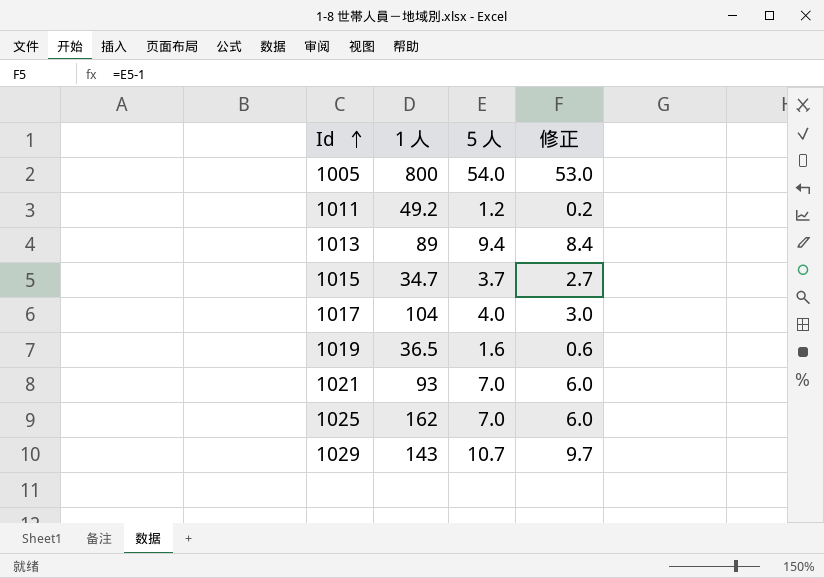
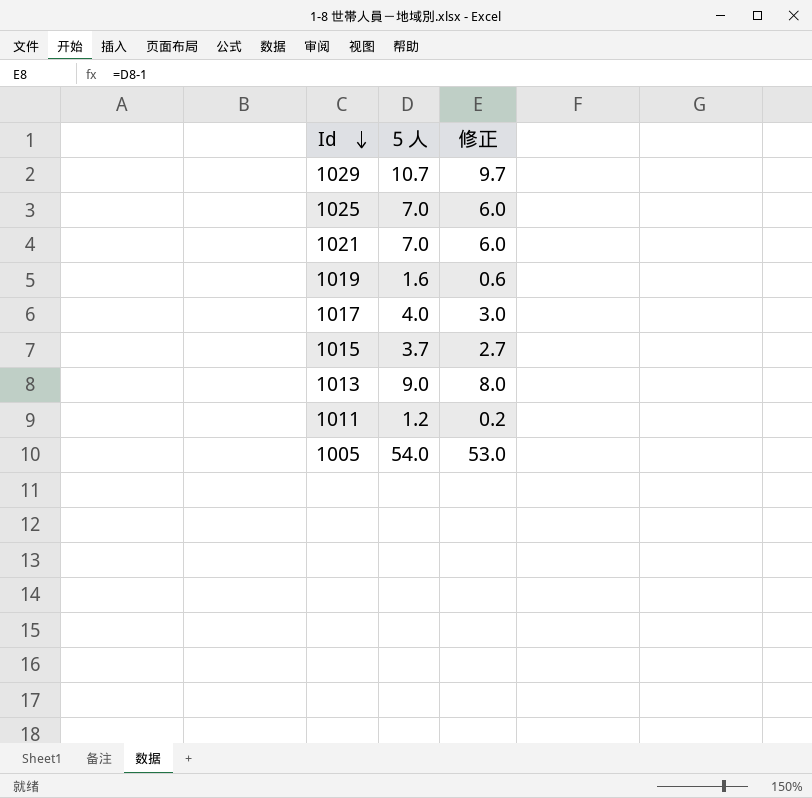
row order: Id ascending -> Id descending
column １人 | position: 2 -> none
1013 | ５人: 9.4 -> 9.0
1013 | 修正: 8.4 -> 8.0

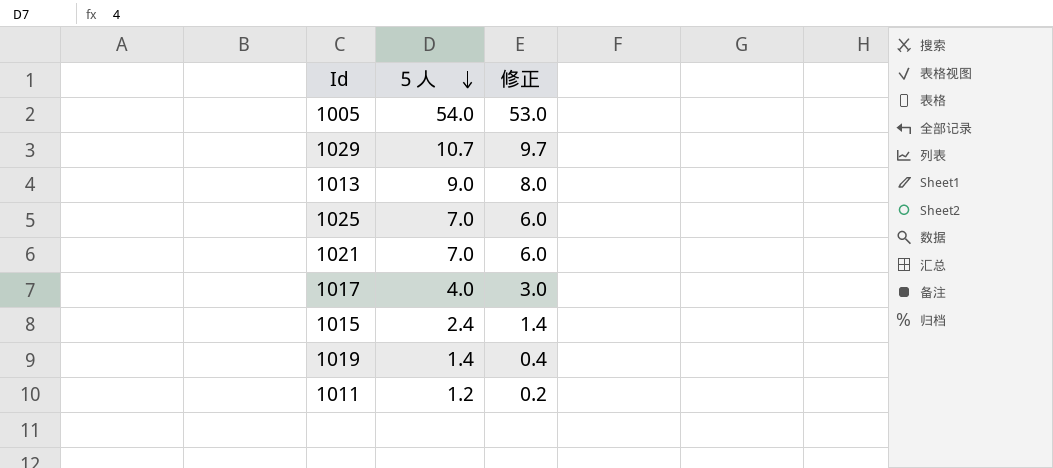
row order: Id descending -> ５人 descending
1015 | ５人: 3.7 -> 2.4
1015 | 修正: 2.7 -> 1.4
1019 | ５人: 1.6 -> 1.4
1019 | 修正: 0.6 -> 0.4

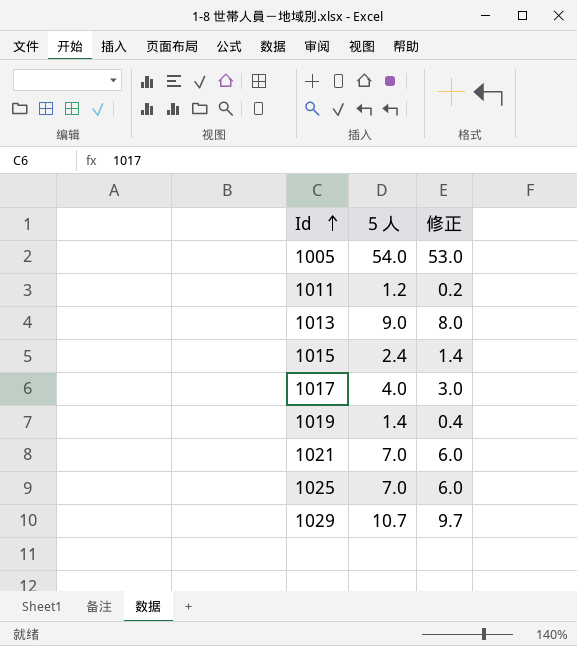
row order: ５人 descending -> Id ascending

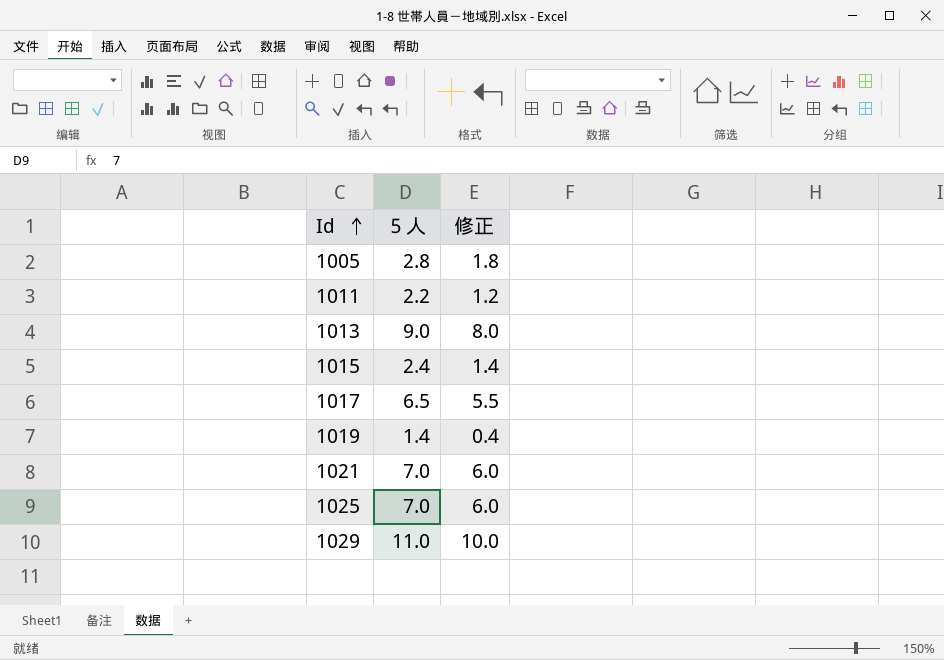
1005 | ５人: 54.0 -> 2.8
1005 | 修正: 53.0 -> 1.8
1011 | ５人: 1.2 -> 2.2
1011 | 修正: 0.2 -> 1.2
1017 | ５人: 4.0 -> 6.5
1017 | 修正: 3.0 -> 5.5
1029 | ５人: 10.7 -> 11.0
1029 | 修正: 9.7 -> 10.0

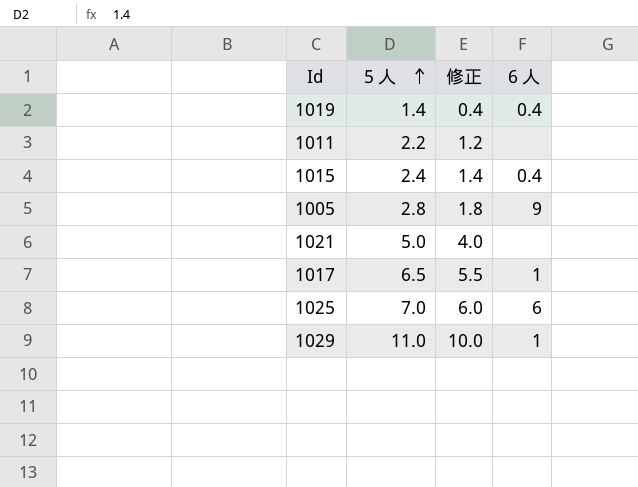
row order: Id ascending -> ５人 ascending
column ６人 | position: none -> 4
row 1013: 9.0 | 8.0 -> none
1021 | ５人: 7.0 -> 5.0
1021 | 修正: 6.0 -> 4.0

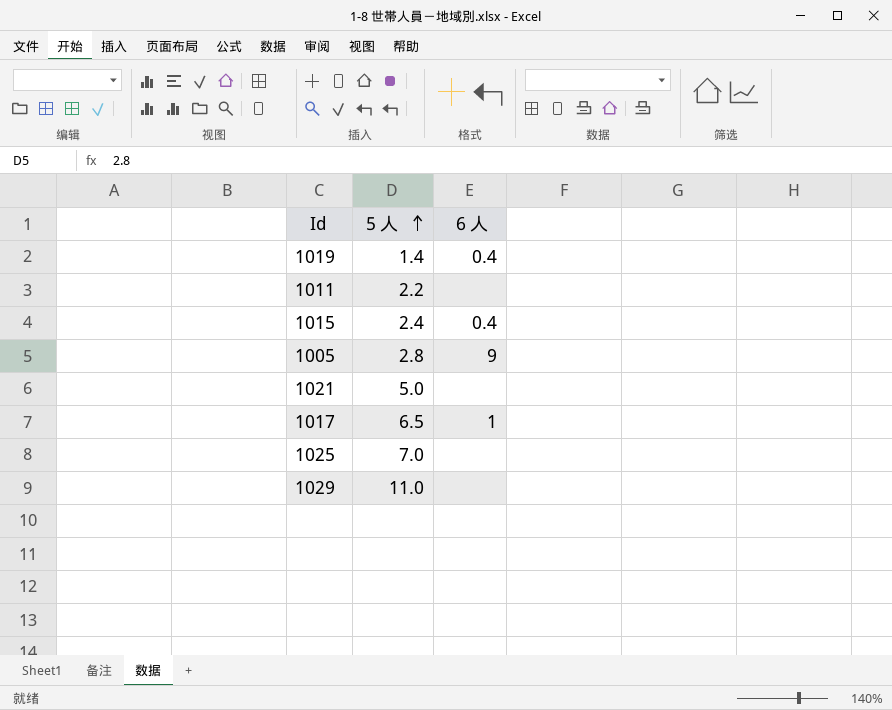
column 修正 | formula: [５人] - 1 -> none
1025 | ６人: 6 -> none
1029 | ６人: 1 -> none

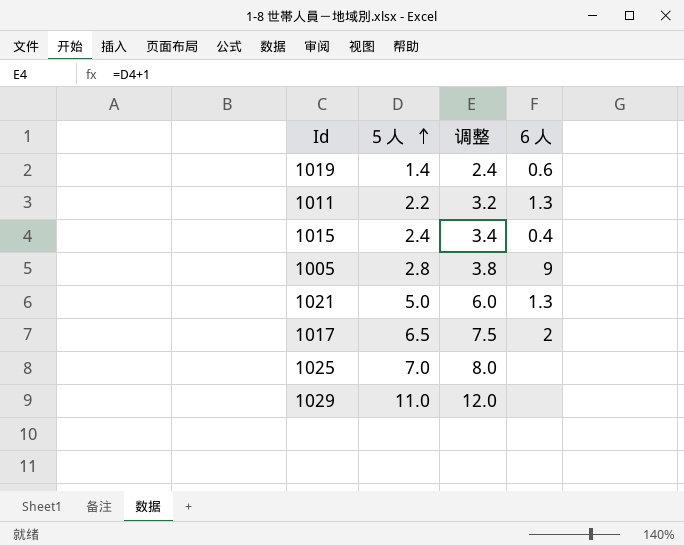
column 调整 | formula: none -> [５人] + 1
1019 | ６人: 0.4 -> 0.6
1011 | ６人: none -> 1.3
1021 | ６人: none -> 1.3
1017 | ６人: 1 -> 2

